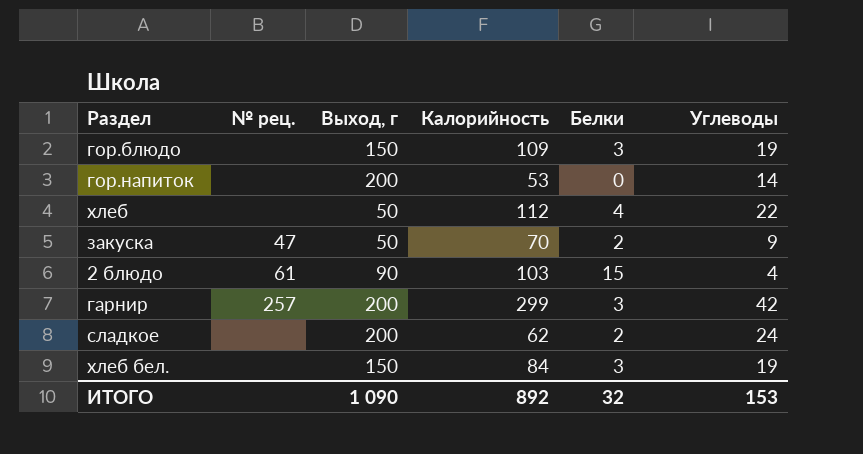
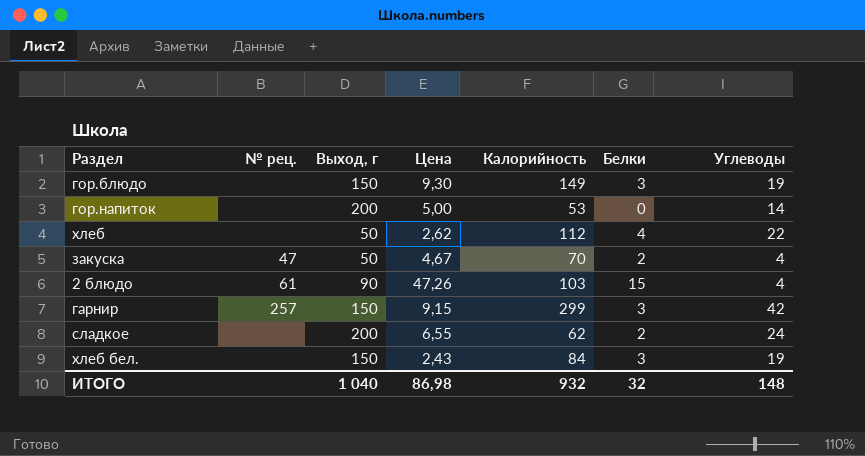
column Цена | position: none -> 4
гор.блюдо | Калорийность: 109 -> 149
закуска | Углеводы: 9 -> 4
гарнир | Выход, г: 200 -> 150
ИТОГО | Выход, г: 1 090 -> 1 040
ИТОГО | Калорийность: 892 -> 932
ИТОГО | Углеводы: 153 -> 148

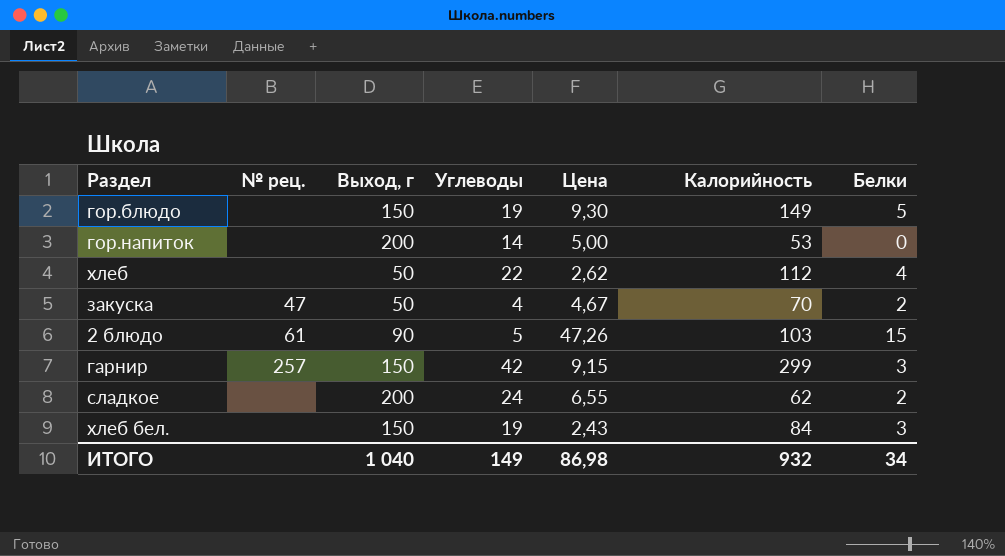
column Углеводы | position: 7 -> 4
гор.блюдо | Белки: 3 -> 5
2 блюдо | Углеводы: 4 -> 5
ИТОГО | Углеводы: 148 -> 149
ИТОГО | Белки: 32 -> 34

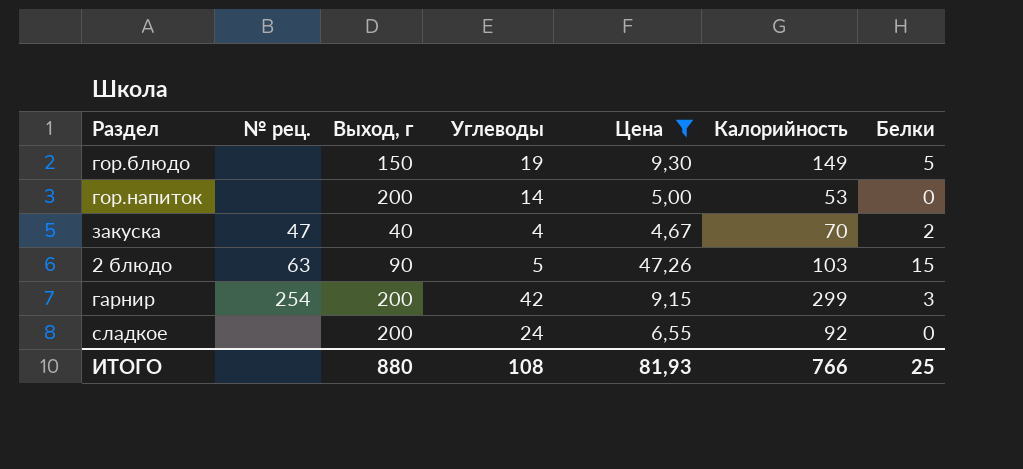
filter: none -> Цена >= 4,67
закуска | Выход, г: 50 -> 40
2 блюдо | № рец.: 61 -> 63
гарнир | № рец.: 257 -> 254
гарнир | Выход, г: 150 -> 200
сладкое | Калорийность: 62 -> 92
сладкое | Белки: 2 -> 0
ИТОГО | Выход, г: 1 040 -> 880
ИТОГО | Углеводы: 149 -> 108
ИТОГО | Цена: 86,98 -> 81,93
ИТОГО | Калорийность: 932 -> 766
ИТОГО | Белки: 34 -> 25

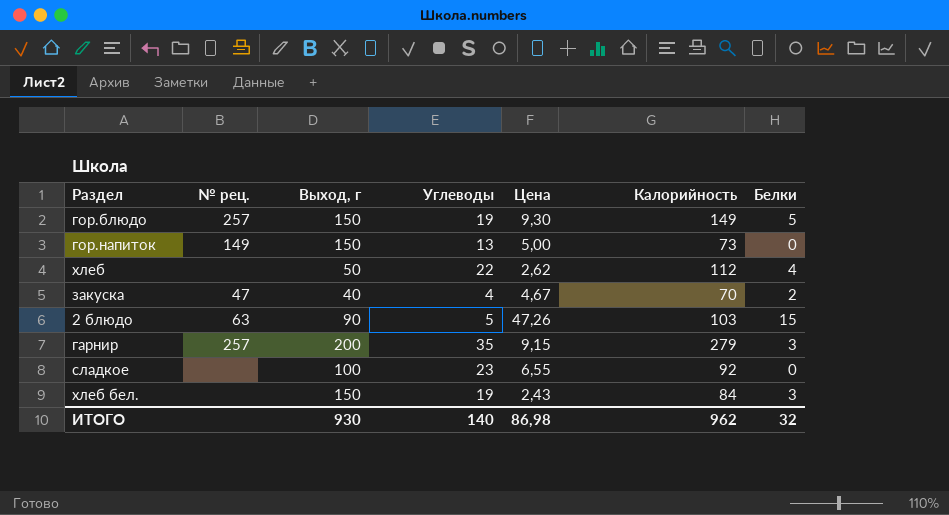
filter: Цена >= 4,67 -> none
гор.блюдо | № рец.: none -> 257
гор.напиток | № рец.: none -> 149
гор.напиток | Выход, г: 200 -> 150
гор.напиток | Углеводы: 14 -> 13
гор.напиток | Калорийность: 53 -> 73
гарнир | № рец.: 254 -> 257
гарнир | Углеводы: 42 -> 35
гарнир | Калорийность: 299 -> 279
сладкое | Выход, г: 200 -> 100
сладкое | Углеводы: 24 -> 23
ИТОГО | Выход, г: 880 -> 930
ИТОГО | Углеводы: 108 -> 140
ИТОГО | Цена: 81,93 -> 86,98
ИТОГО | Калорийность: 766 -> 962
ИТОГО | Белки: 25 -> 32

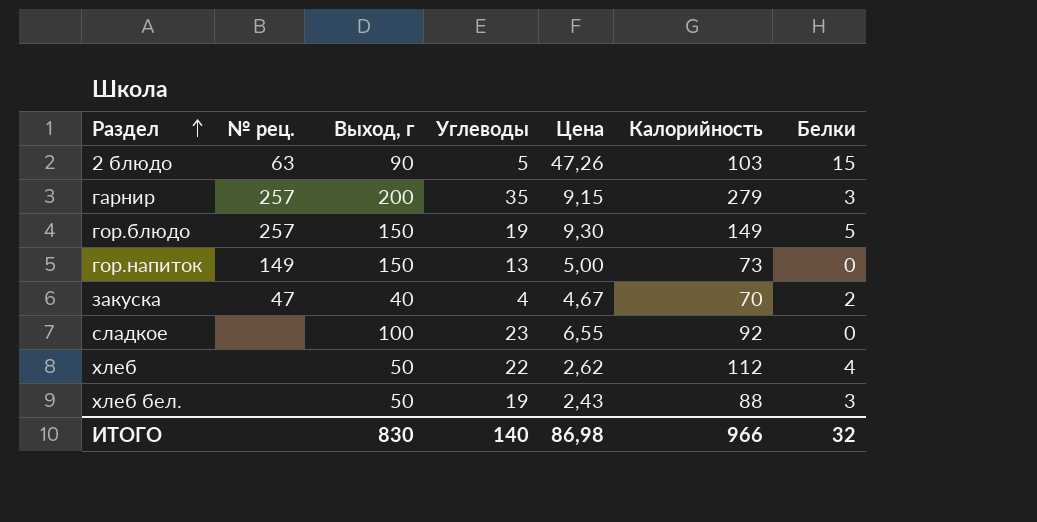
row order: none -> Раздел ascending
хлеб бел. | Выход, г: 150 -> 50
хлеб бел. | Калорийность: 84 -> 88
ИТОГО | Выход, г: 930 -> 830
ИТОГО | Калорийность: 962 -> 966

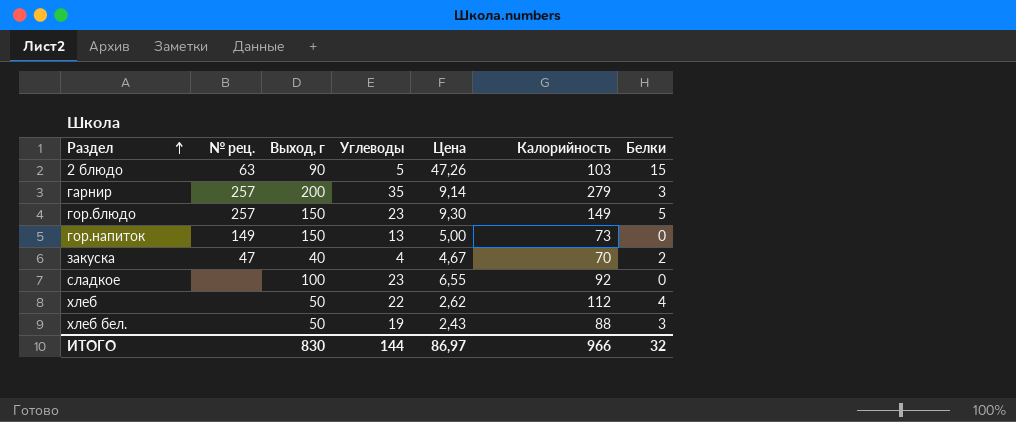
гарнир | Цена: 9,15 -> 9,14
гор.блюдо | Углеводы: 19 -> 23
ИТОГО | Углеводы: 140 -> 144
ИТОГО | Цена: 86,98 -> 86,97

